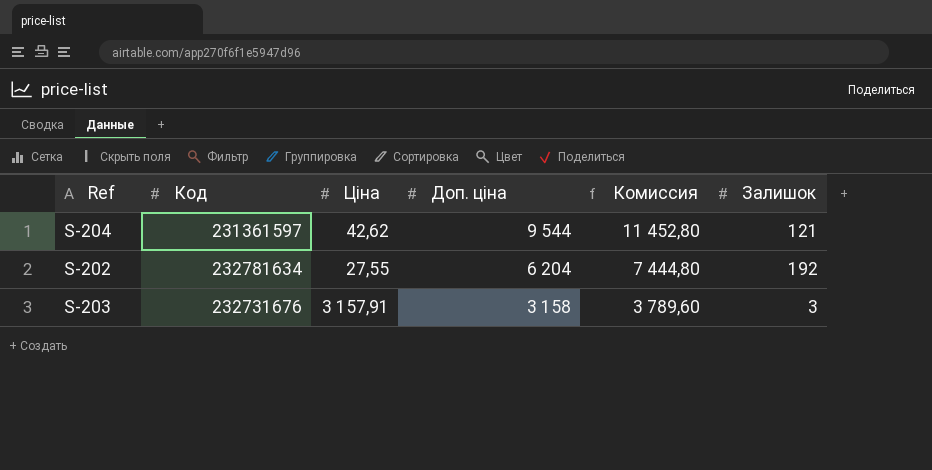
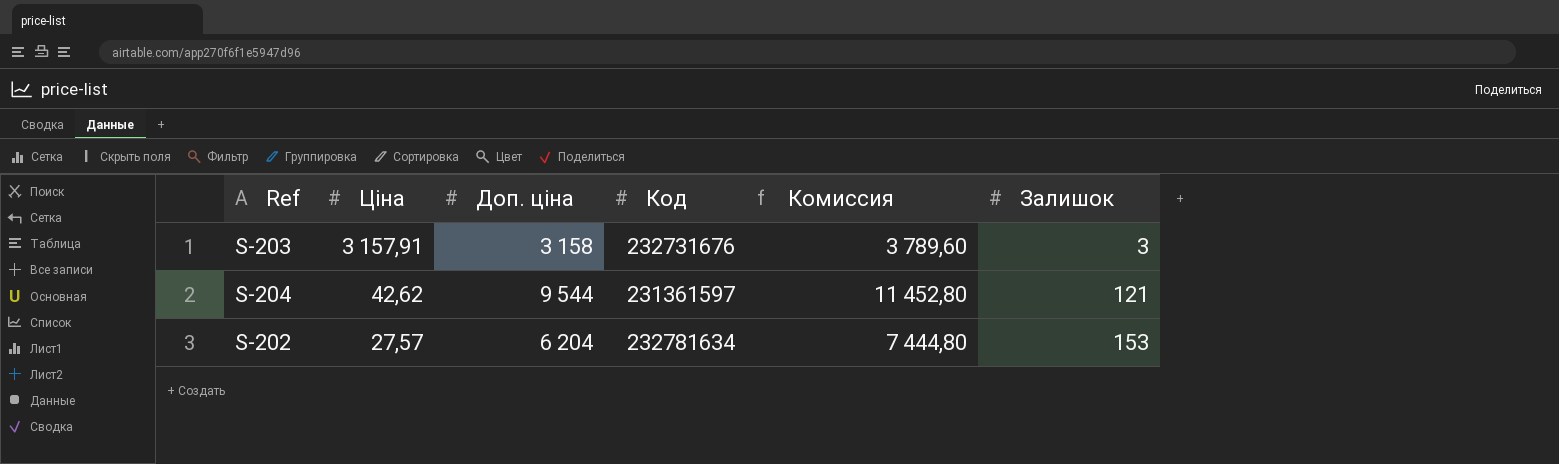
row order: Доп. ціна descending -> Ціна descending
column Код | position: 2 -> 4
S-202 | Ціна: 27,55 -> 27,57
S-202 | Залишок: 192 -> 153

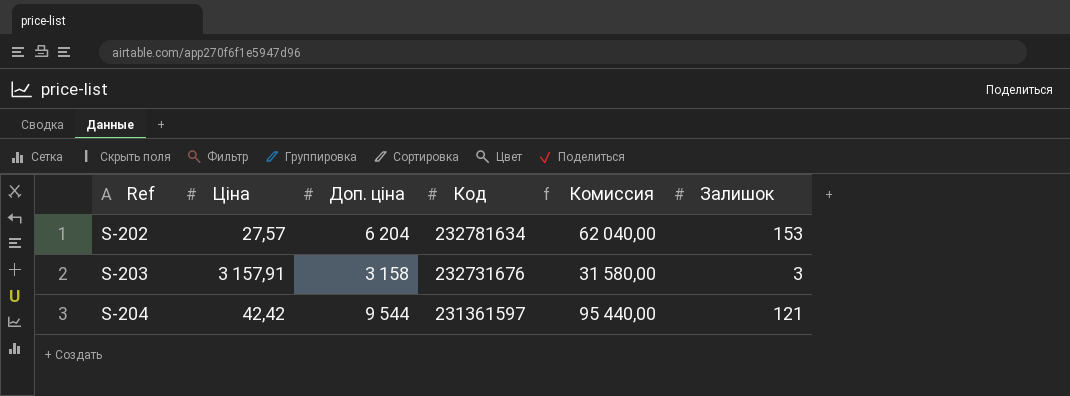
row order: Ціна descending -> Ref ascending
column Комиссия | formula: [Доп. ціна] * 1,2 -> [Доп. ціна] * 10
S-204 | Ціна: 42,62 -> 42,42

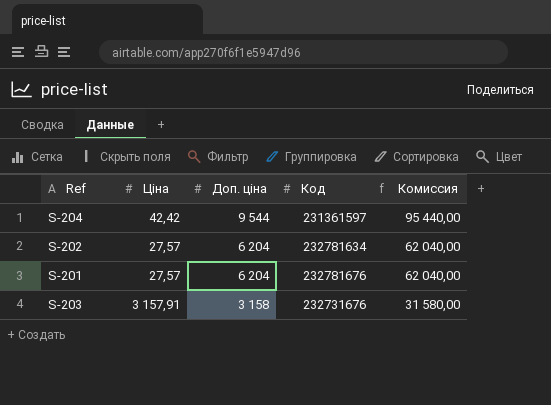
row order: Ref ascending -> Доп. ціна descending
column Залишок | position: 6 -> none
row S-201: none -> 27,57 | 6 204 | 232781676 | 62 040,00

